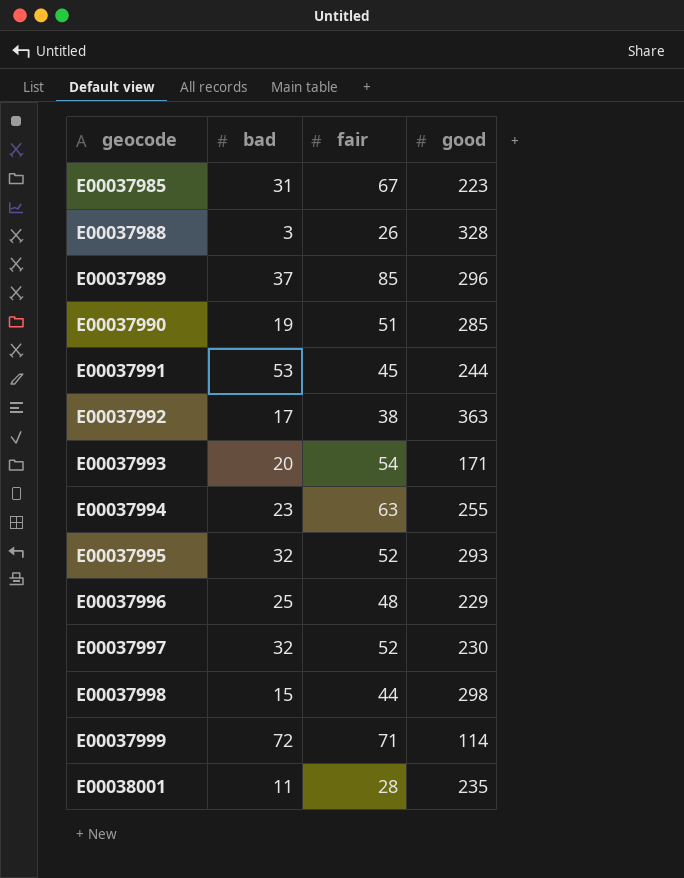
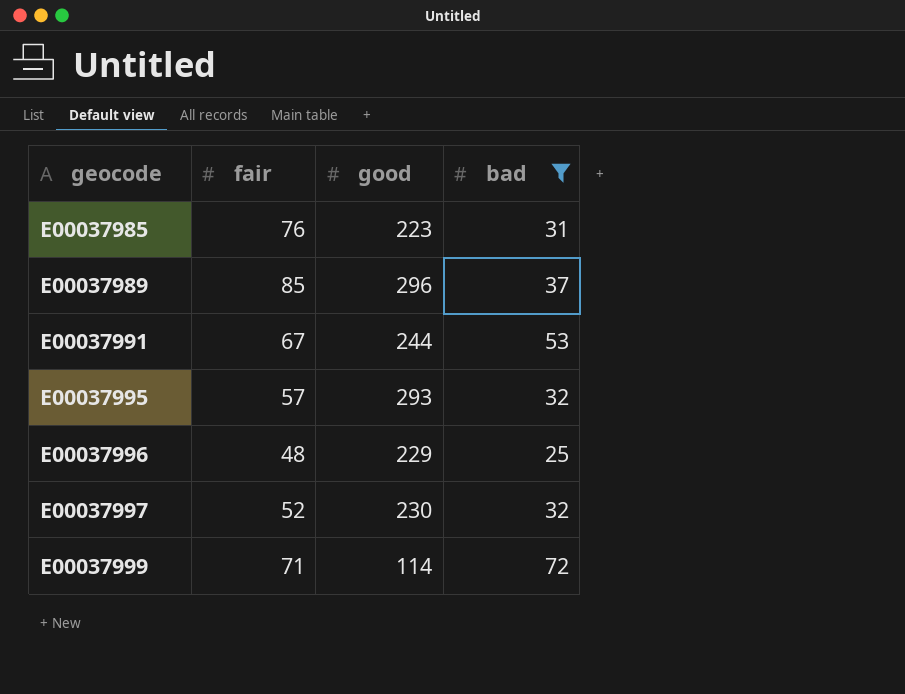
filter: none -> bad >= 25
column bad | position: 2 -> 4
E00037985 | fair: 67 -> 76
E00037991 | fair: 45 -> 67
E00037995 | fair: 52 -> 57

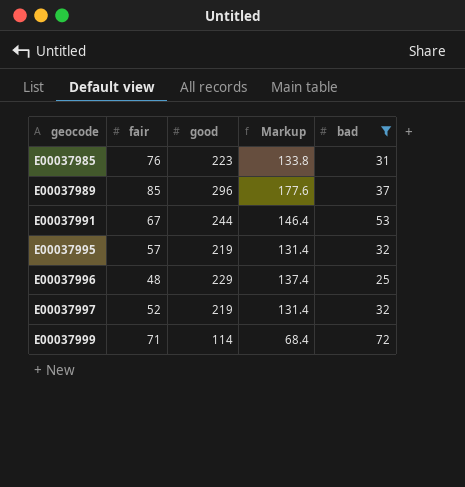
column Markup | formula: none -> [good] * 0.6
E00037995 | good: 293 -> 219
E00037997 | good: 230 -> 219

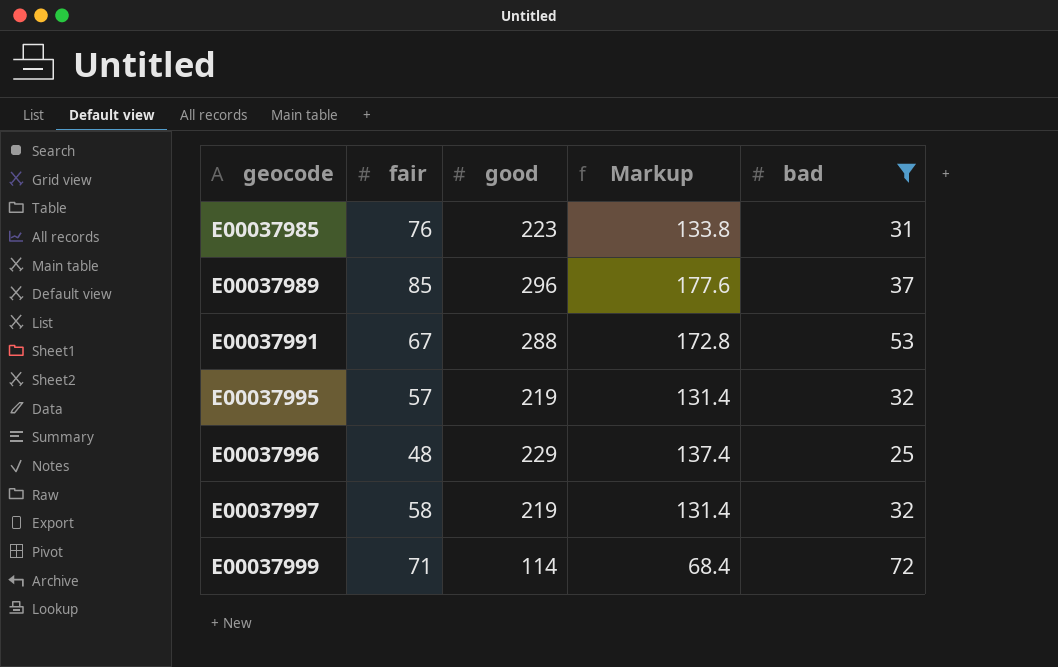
E00037991 | good: 244 -> 288
E00037991 | Markup: 146.4 -> 172.8
E00037997 | fair: 52 -> 58

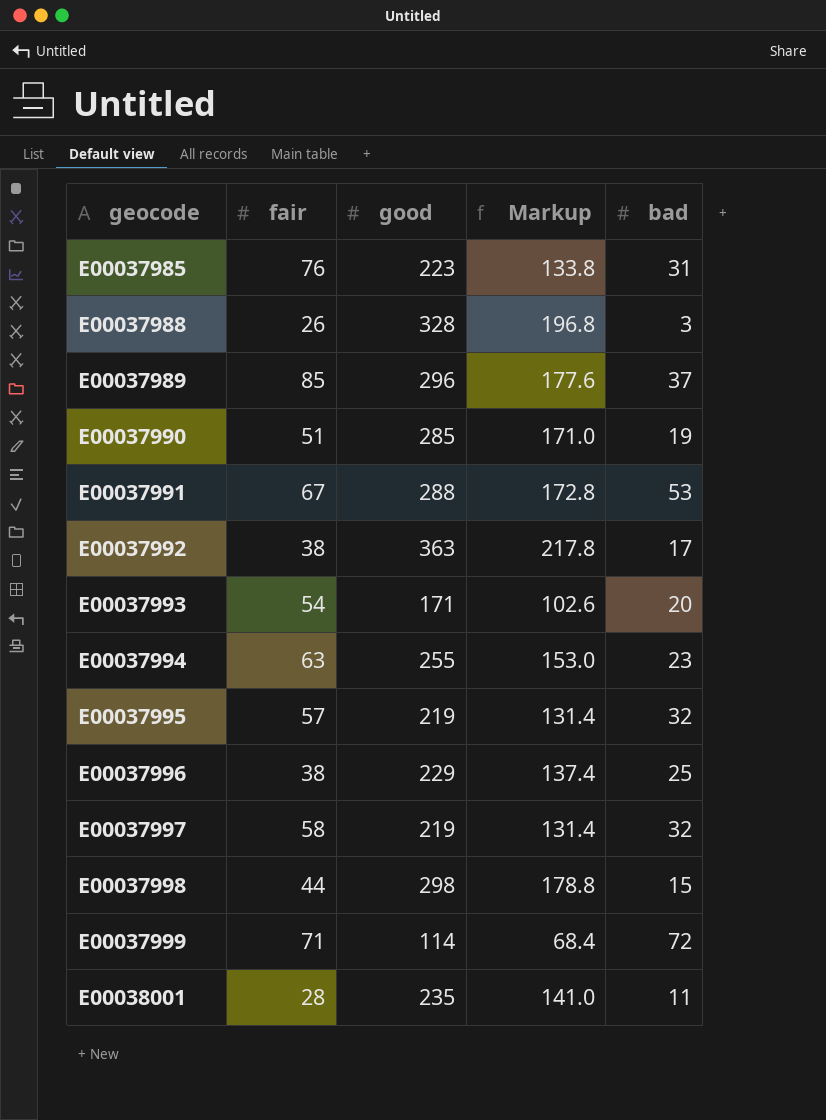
filter: bad >= 25 -> none
E00037996 | fair: 48 -> 38

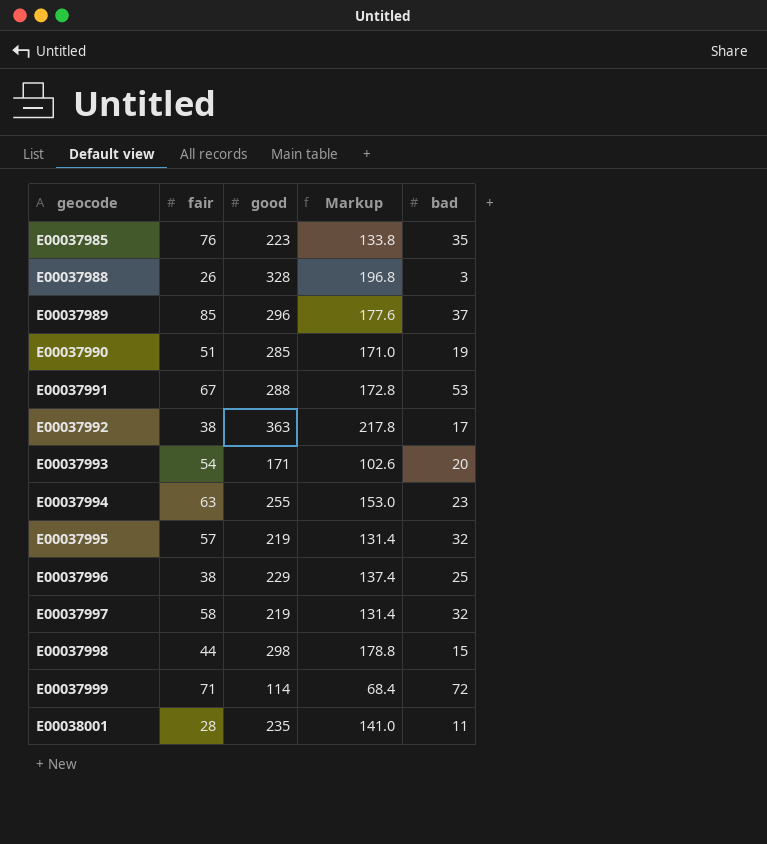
E00037985 | bad: 31 -> 35

